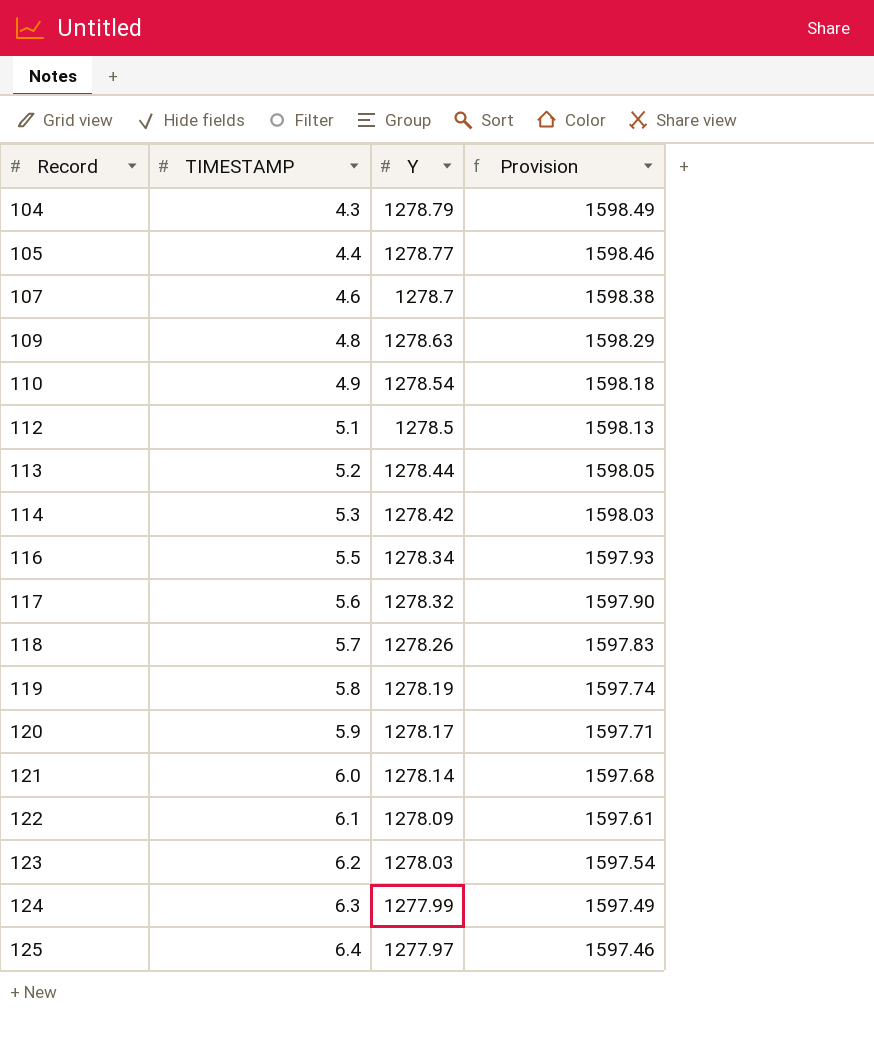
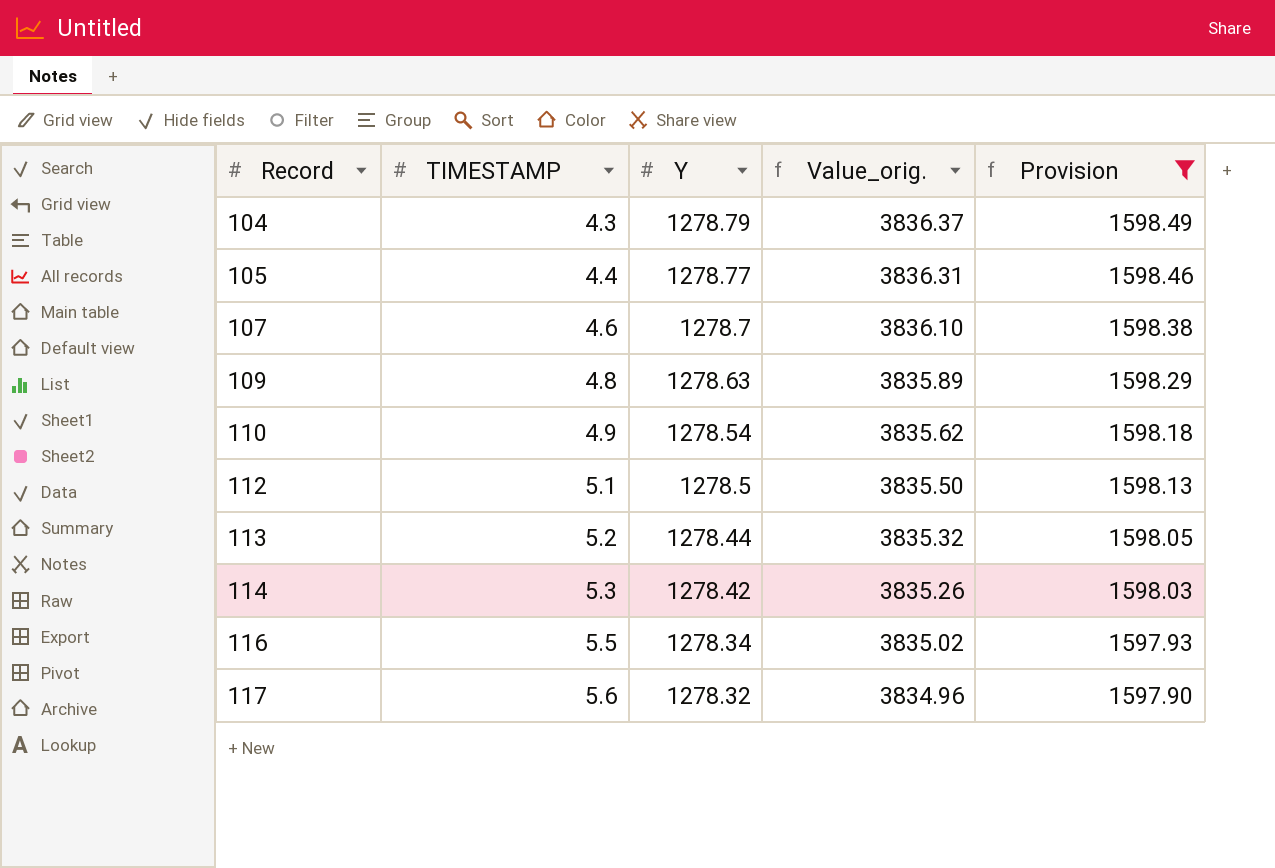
filter: none -> Provision >= 1597.90
column Value_orig. | formula: none -> [Y] * 3

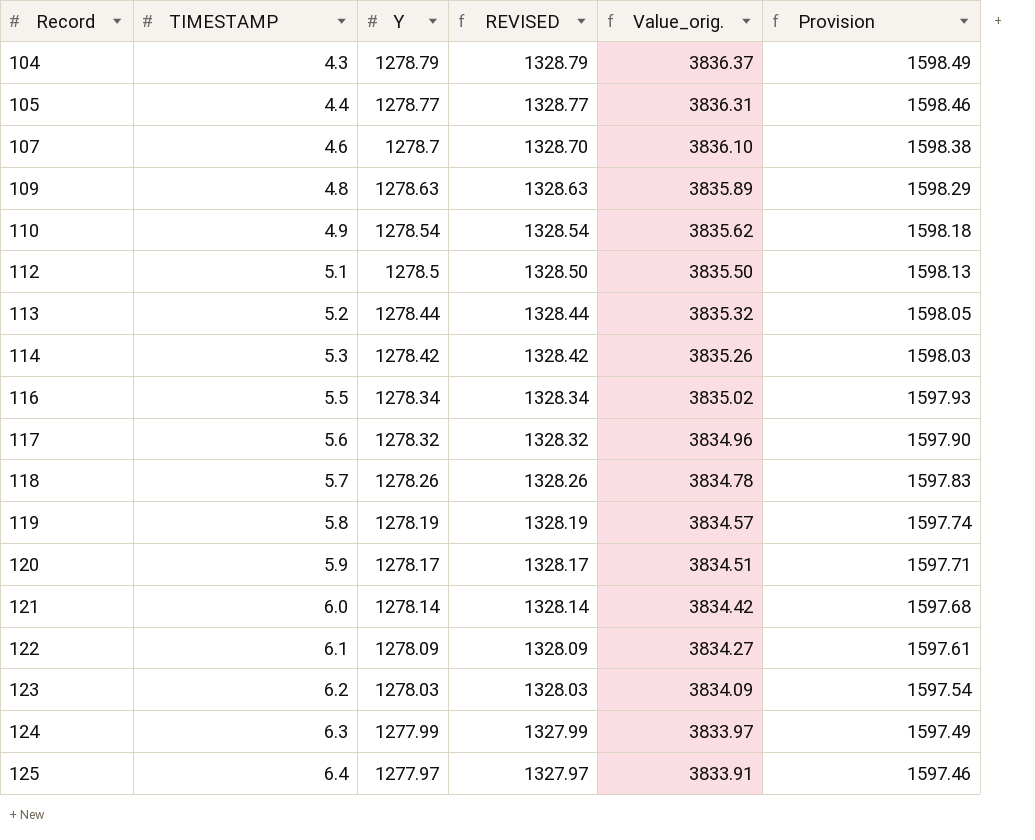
filter: Provision >= 1597.90 -> none
column REVISED | formula: none -> [Y] + 50

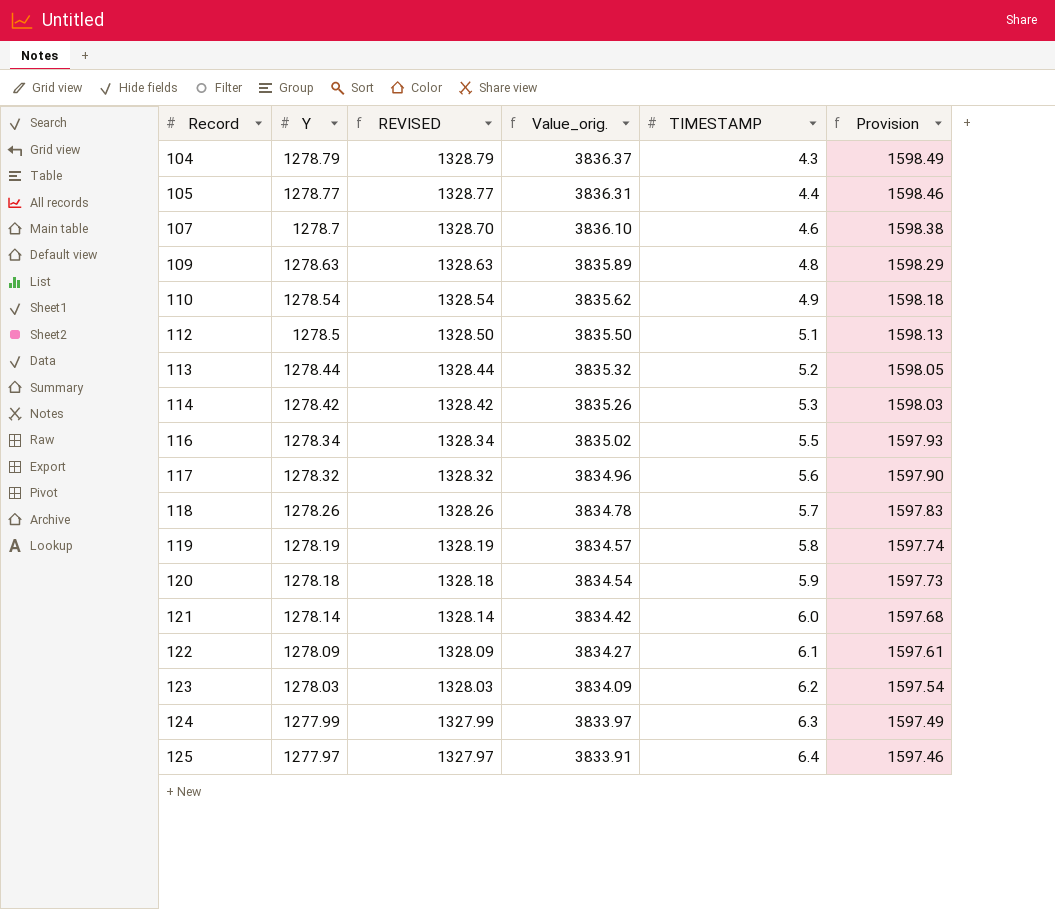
column TIMESTAMP | position: 2 -> 5
120 | Y: 1278.17 -> 1278.18
120 | REVISED: 1328.17 -> 1328.18
120 | Value_orig.: 3834.51 -> 3834.54
120 | Provision: 1597.71 -> 1597.73

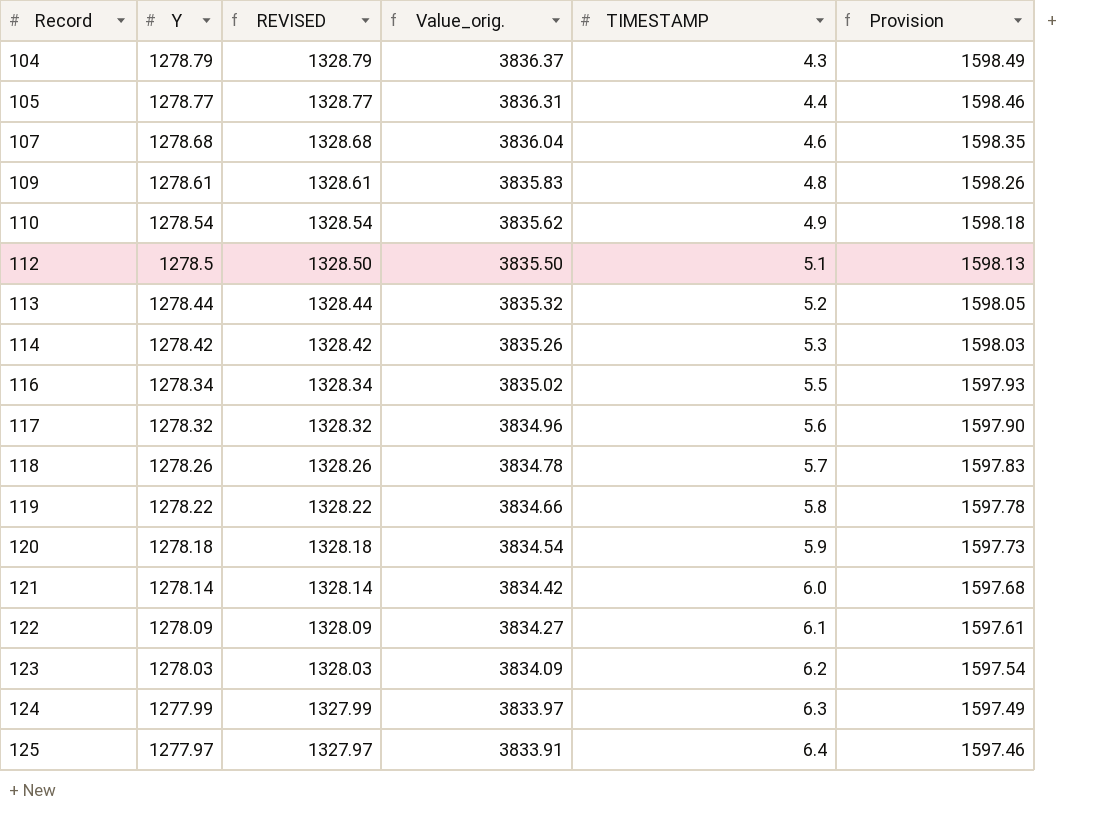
107 | Y: 1278.7 -> 1278.68
107 | REVISED: 1328.70 -> 1328.68
107 | Value_orig.: 3836.10 -> 3836.04
107 | Provision: 1598.38 -> 1598.35
109 | Y: 1278.63 -> 1278.61
109 | REVISED: 1328.63 -> 1328.61
109 | Value_orig.: 3835.89 -> 3835.83
109 | Provision: 1598.29 -> 1598.26
119 | Y: 1278.19 -> 1278.22
119 | REVISED: 1328.19 -> 1328.22
119 | Value_orig.: 3834.57 -> 3834.66
119 | Provision: 1597.74 -> 1597.78

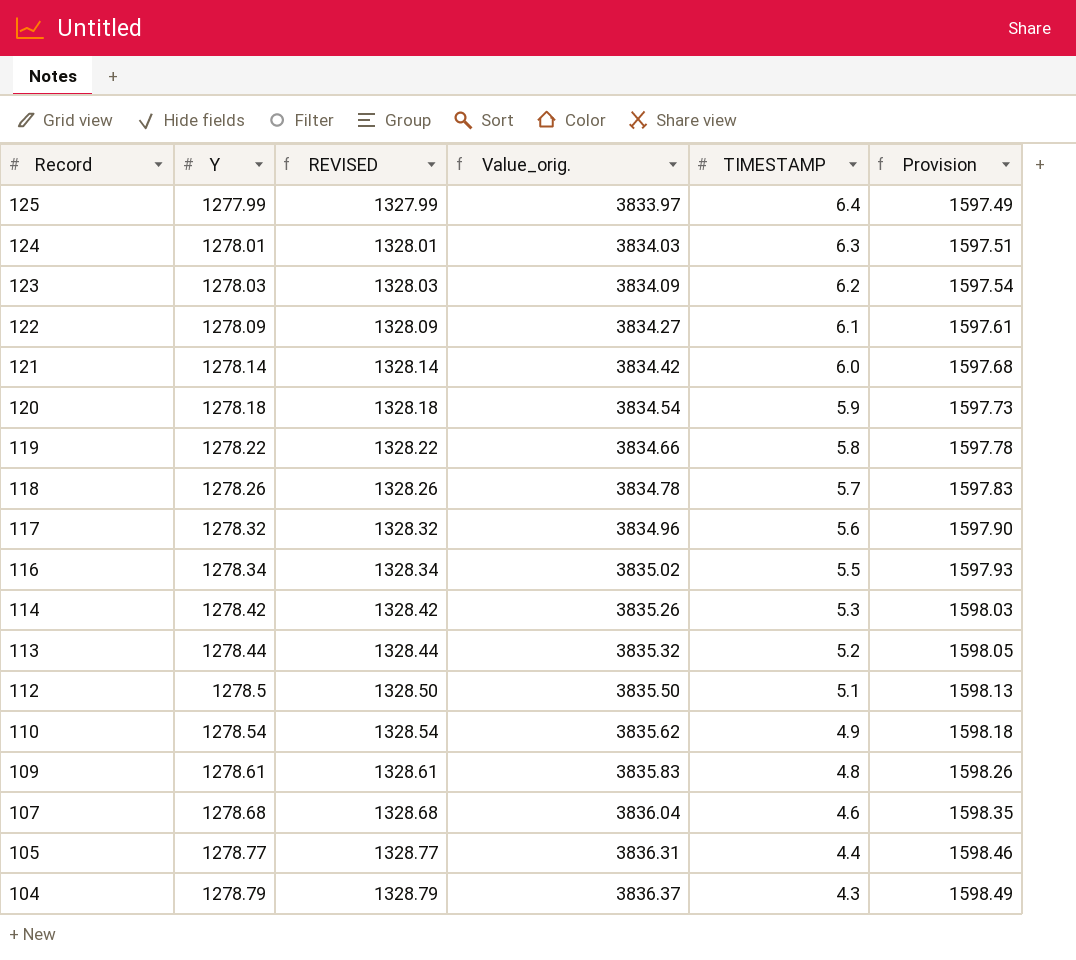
row order: Record ascending -> Record descending
125 | Y: 1277.97 -> 1277.99
125 | REVISED: 1327.97 -> 1327.99
125 | Value_orig.: 3833.91 -> 3833.97
125 | Provision: 1597.46 -> 1597.49
124 | Y: 1277.99 -> 1278.01
124 | REVISED: 1327.99 -> 1328.01
124 | Value_orig.: 3833.97 -> 3834.03
124 | Provision: 1597.49 -> 1597.51

